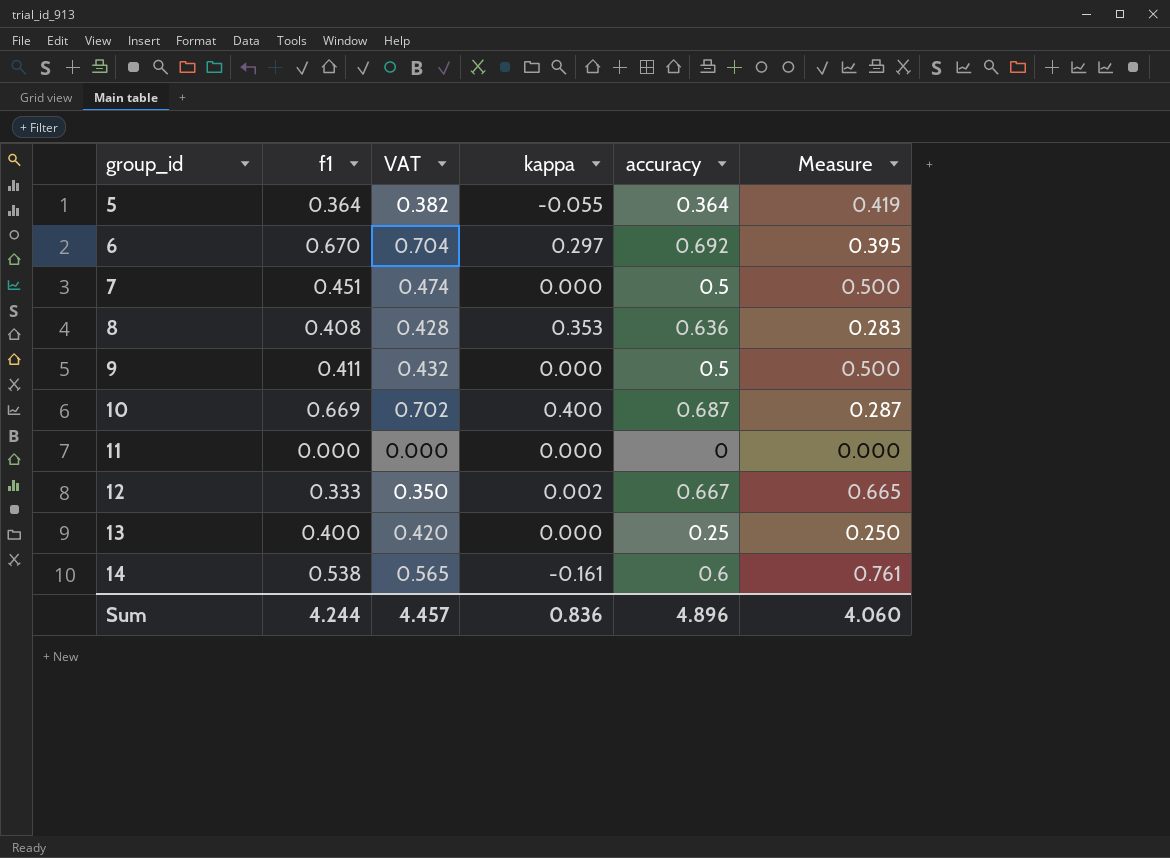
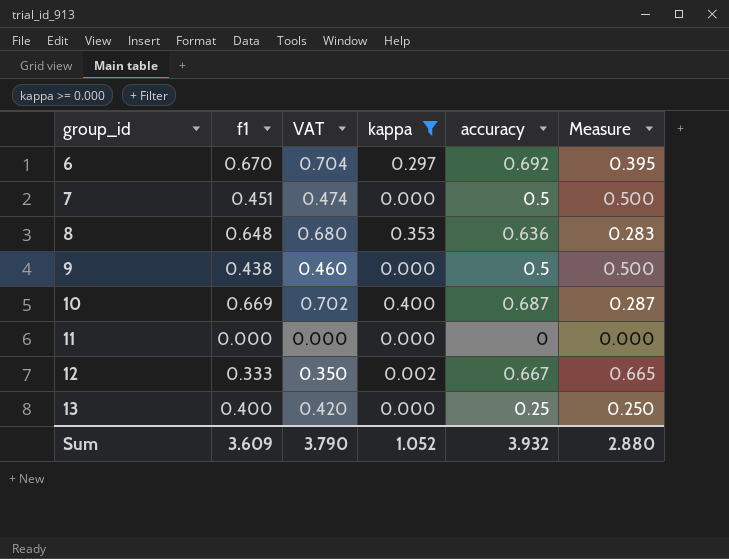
filter: none -> kappa >= 0.000
8 | f1: 0.408 -> 0.648
8 | VAT: 0.428 -> 0.680
9 | f1: 0.411 -> 0.438
9 | VAT: 0.432 -> 0.460
Sum | f1: 4.244 -> 3.609
Sum | VAT: 4.457 -> 3.790
Sum | kappa: 0.836 -> 1.052
Sum | accuracy: 4.896 -> 3.932
Sum | Measure: 4.060 -> 2.880

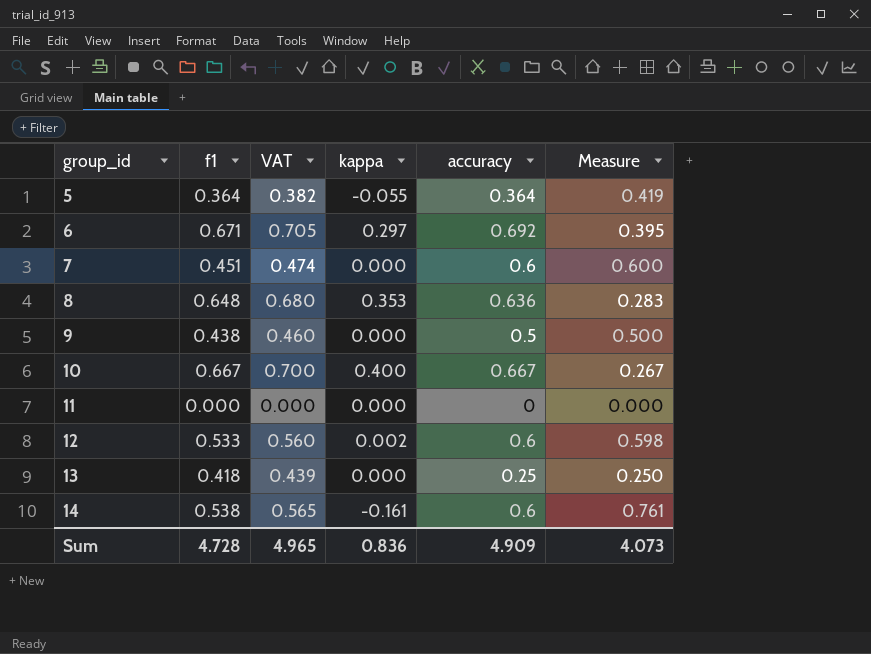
filter: kappa >= 0.000 -> none
6 | f1: 0.670 -> 0.671
6 | VAT: 0.704 -> 0.705
7 | accuracy: 0.5 -> 0.6
7 | Measure: 0.500 -> 0.600
10 | f1: 0.669 -> 0.667
10 | VAT: 0.702 -> 0.700
10 | accuracy: 0.687 -> 0.667
10 | Measure: 0.287 -> 0.267
12 | f1: 0.333 -> 0.533
12 | VAT: 0.350 -> 0.560
12 | accuracy: 0.667 -> 0.6
12 | Measure: 0.665 -> 0.598
13 | f1: 0.400 -> 0.418
13 | VAT: 0.420 -> 0.439
Sum | f1: 3.609 -> 4.728
Sum | VAT: 3.790 -> 4.965
Sum | kappa: 1.052 -> 0.836
Sum | accuracy: 3.932 -> 4.909
Sum | Measure: 2.880 -> 4.073

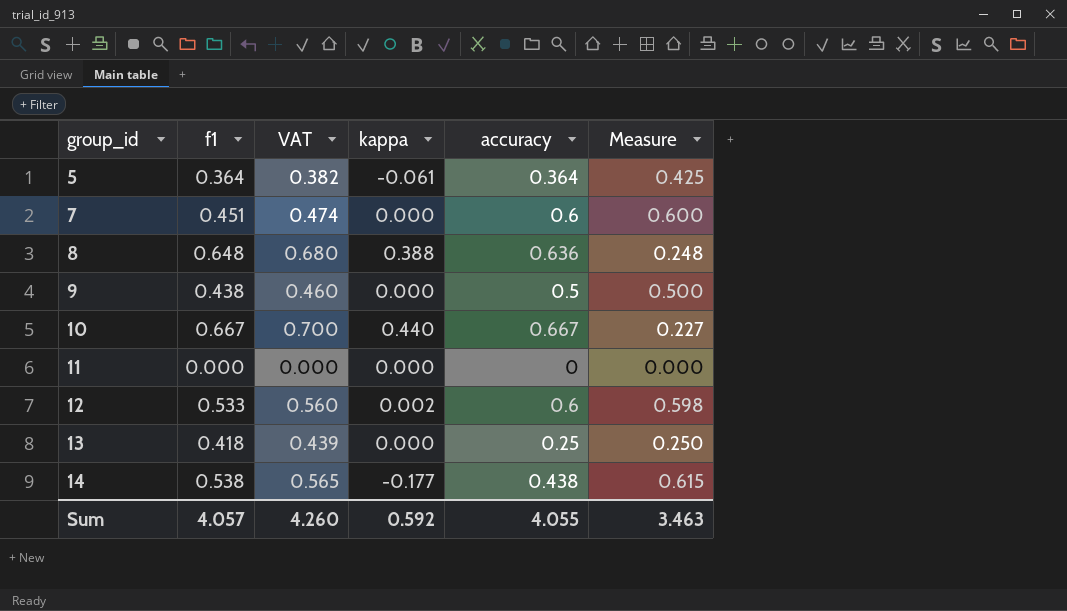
row 6: 0.671 | 0.705 | 0.297 | 0.692 | 0.395 -> none
5 | kappa: -0.055 -> -0.061
5 | Measure: 0.419 -> 0.425
8 | kappa: 0.353 -> 0.388
8 | Measure: 0.283 -> 0.248
10 | kappa: 0.400 -> 0.440
10 | Measure: 0.267 -> 0.227
14 | kappa: -0.161 -> -0.177
14 | accuracy: 0.6 -> 0.438
14 | Measure: 0.761 -> 0.615
Sum | f1: 4.728 -> 4.057
Sum | VAT: 4.965 -> 4.260
Sum | kappa: 0.836 -> 0.592
Sum | accuracy: 4.909 -> 4.055
Sum | Measure: 4.073 -> 3.463

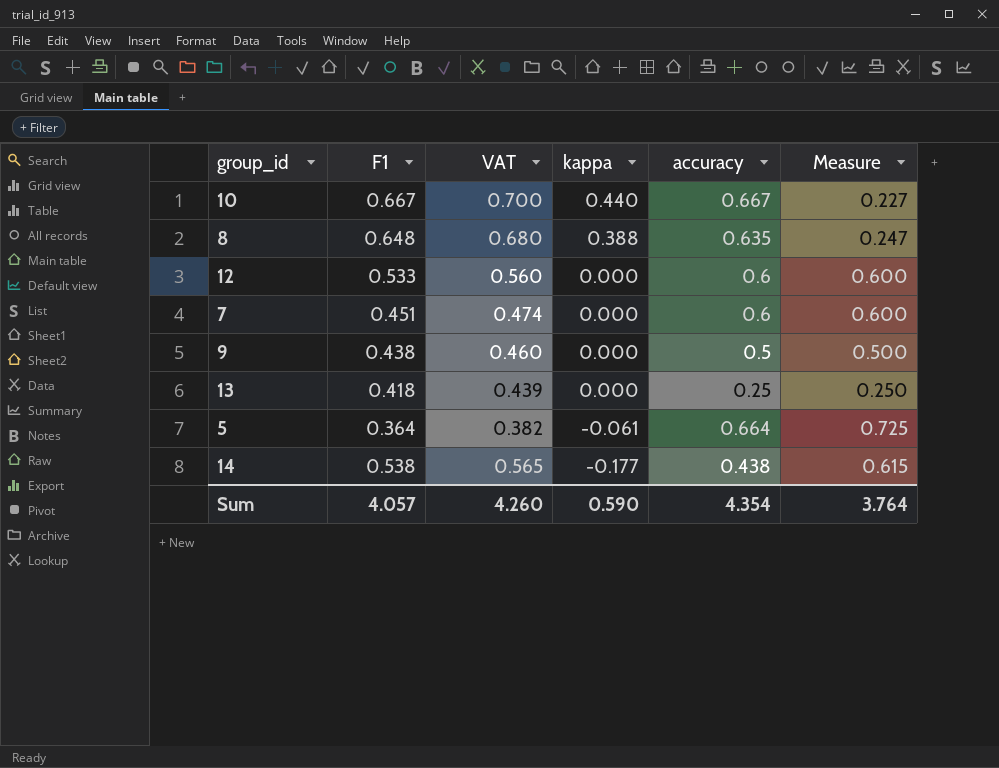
row order: group_id ascending -> kappa descending
column name: f1 -> F1
row 11: 0.000 | 0.000 | 0.000 | 0 | 0.000 -> none
8 | accuracy: 0.636 -> 0.635
8 | Measure: 0.248 -> 0.247
12 | kappa: 0.002 -> 0.000
12 | Measure: 0.598 -> 0.600
5 | accuracy: 0.364 -> 0.664
5 | Measure: 0.425 -> 0.725
Sum | kappa: 0.592 -> 0.590
Sum | accuracy: 4.055 -> 4.354
Sum | Measure: 3.463 -> 3.764

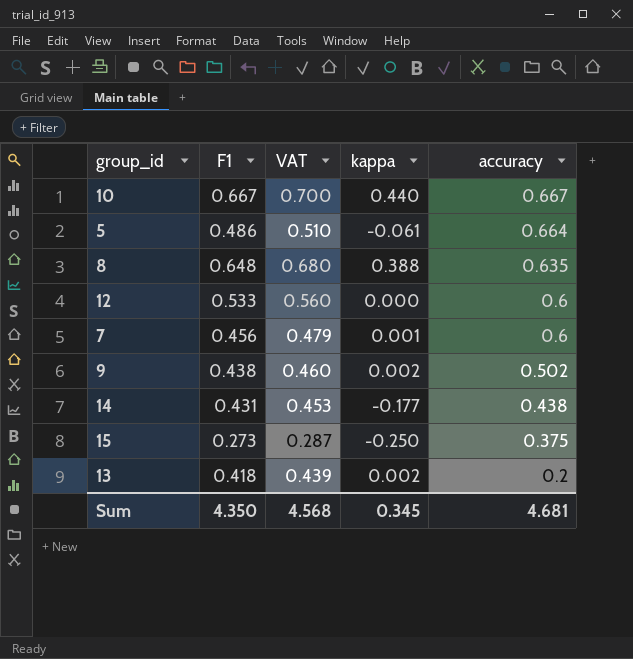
row order: kappa descending -> accuracy descending
column Measure | formula: [accuracy] - [kappa] -> none
5 | F1: 0.364 -> 0.486
5 | VAT: 0.382 -> 0.510
7 | F1: 0.451 -> 0.456
7 | VAT: 0.474 -> 0.479
7 | kappa: 0.000 -> 0.001
9 | kappa: 0.000 -> 0.002
9 | accuracy: 0.5 -> 0.502
14 | F1: 0.538 -> 0.431
14 | VAT: 0.565 -> 0.453
row 15: none -> 0.273 | 0.287 | -0.250 | 0.375
13 | kappa: 0.000 -> 0.002
13 | accuracy: 0.25 -> 0.2
Sum | F1: 4.057 -> 4.350
Sum | VAT: 4.260 -> 4.568
Sum | kappa: 0.590 -> 0.345
Sum | accuracy: 4.354 -> 4.681

